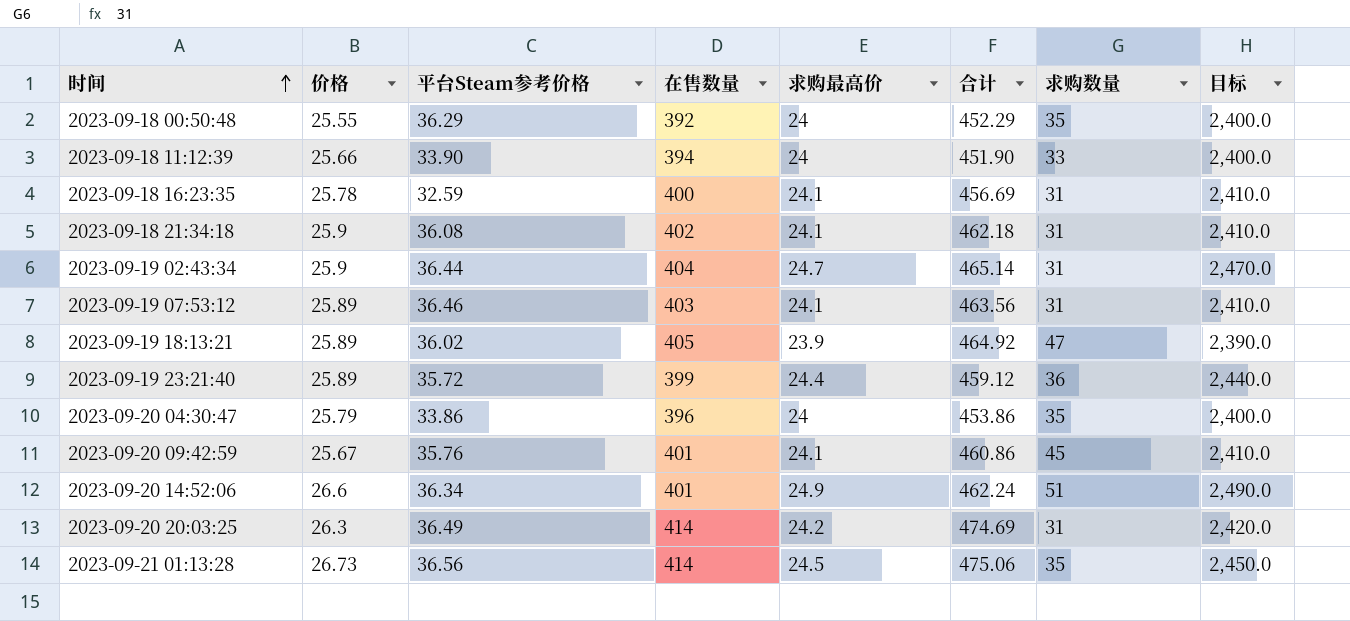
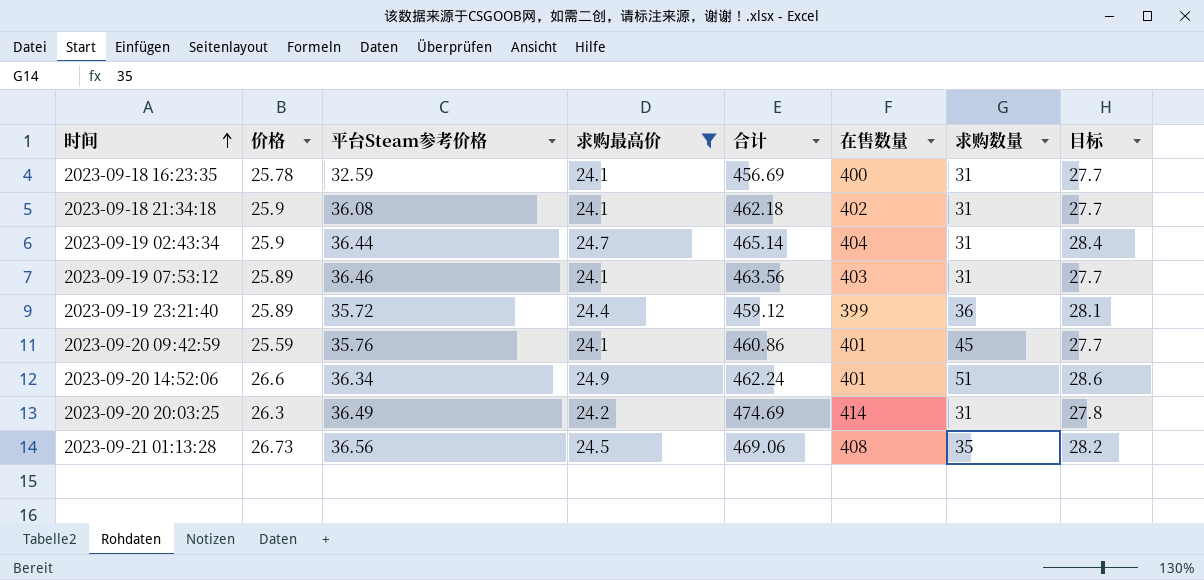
filter: none -> 求购最高价 >= 24.1
column 在售数量 | position: 4 -> 6
column 目标 | formula: [求购最高价] * 100 -> [求购最高价] * 1.15
2023-09-20 09:42:59 | 价格: 25.67 -> 25.59
2023-09-21 01:13:28 | 合计: 475.06 -> 469.06
2023-09-21 01:13:28 | 在售数量: 414 -> 408

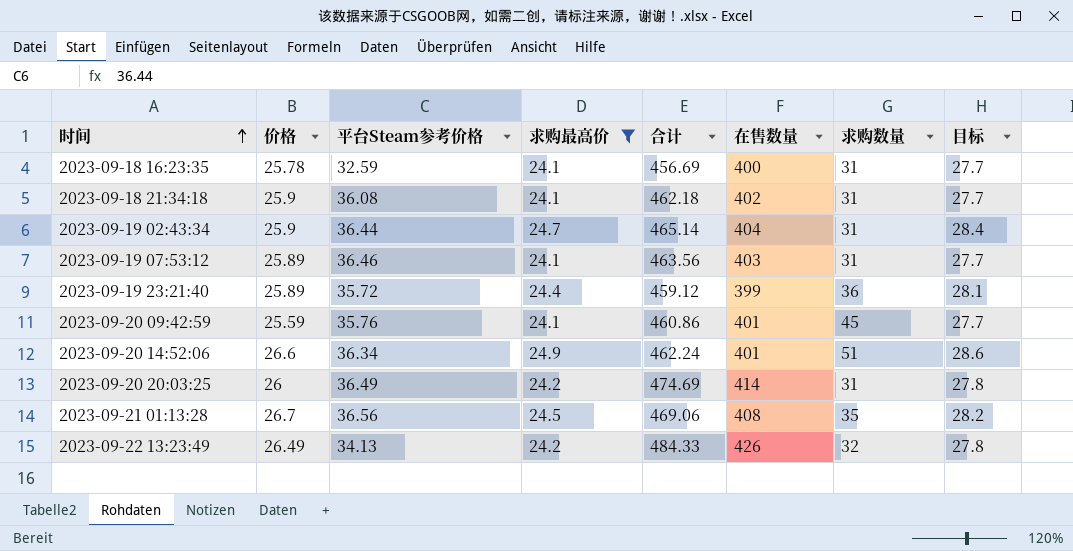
2023-09-20 20:03:25 | 价格: 26.3 -> 26
2023-09-21 01:13:28 | 价格: 26.73 -> 26.7
row 2023-09-22 13:23:49: none -> 26.49 | 34.13 | 24.2 | 484.33 | 426 | 32 | 27.8

